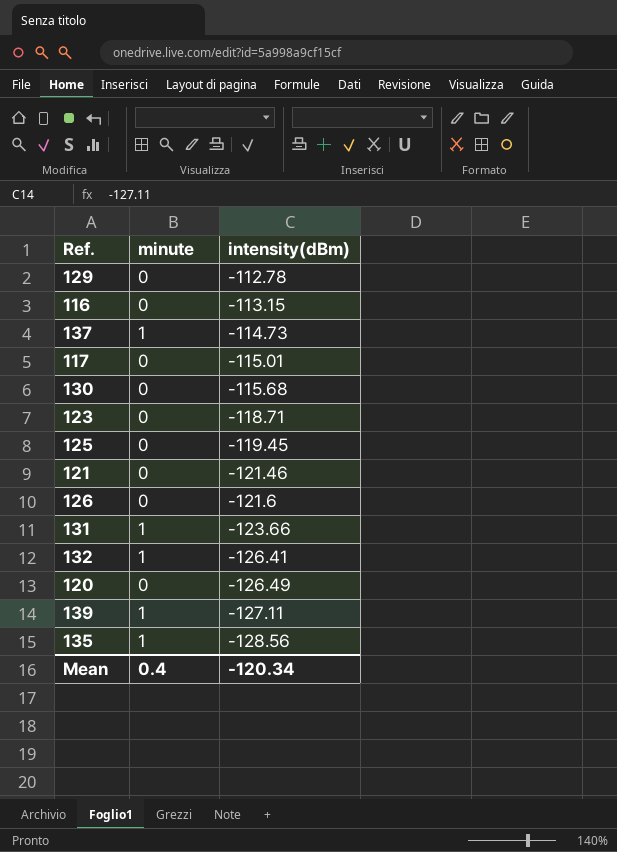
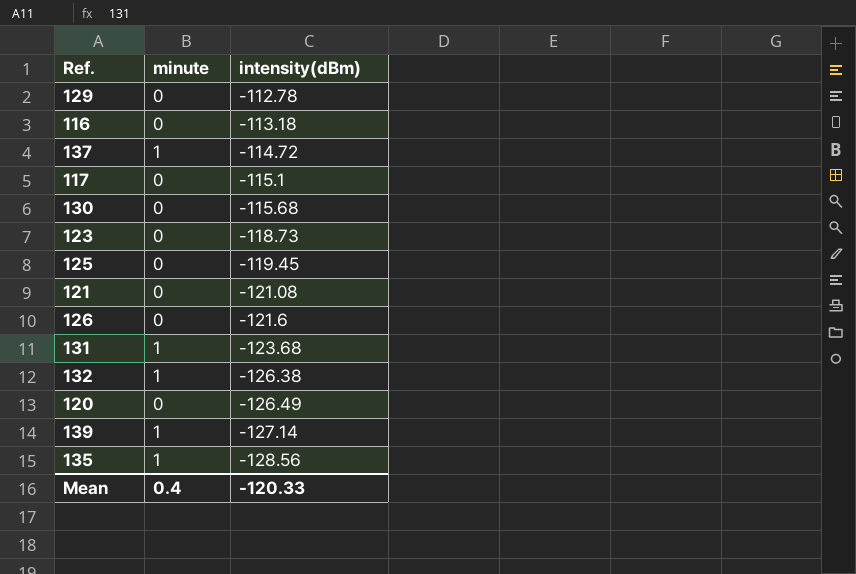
116 | intensity(dBm): -113.15 -> -113.18
137 | intensity(dBm): -114.73 -> -114.72
117 | intensity(dBm): -115.01 -> -115.1
123 | intensity(dBm): -118.71 -> -118.73
121 | intensity(dBm): -121.46 -> -121.08
131 | intensity(dBm): -123.66 -> -123.68
132 | intensity(dBm): -126.41 -> -126.38
139 | intensity(dBm): -127.11 -> -127.14
Mean | intensity(dBm): -120.34 -> -120.33

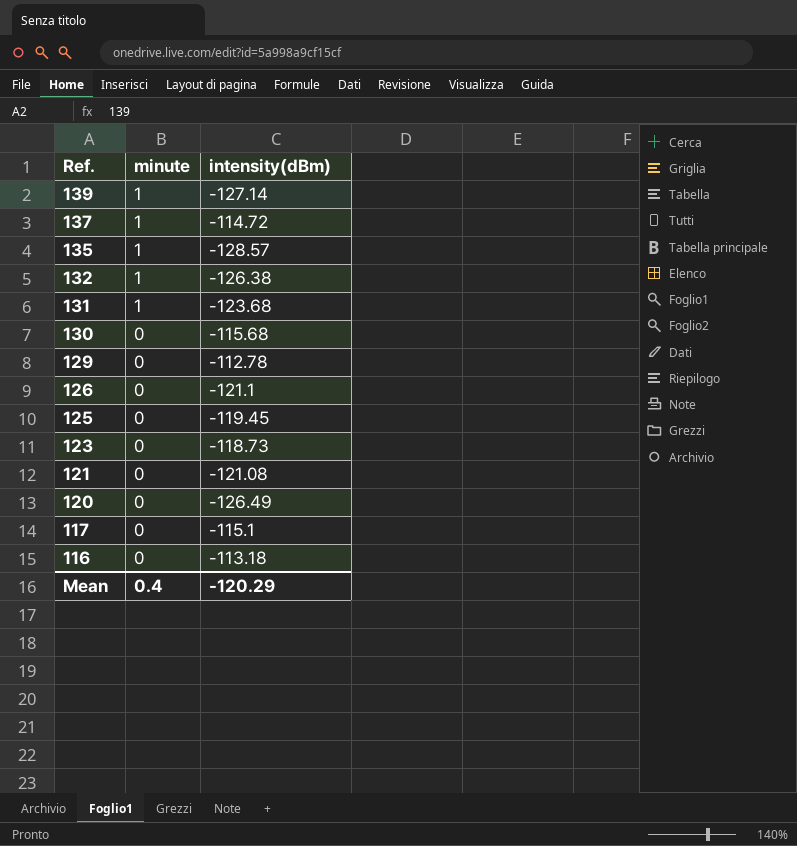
row order: intensity(dBm) descending -> Ref. descending
135 | intensity(dBm): -128.56 -> -128.57
126 | intensity(dBm): -121.6 -> -121.1
Mean | intensity(dBm): -120.33 -> -120.29

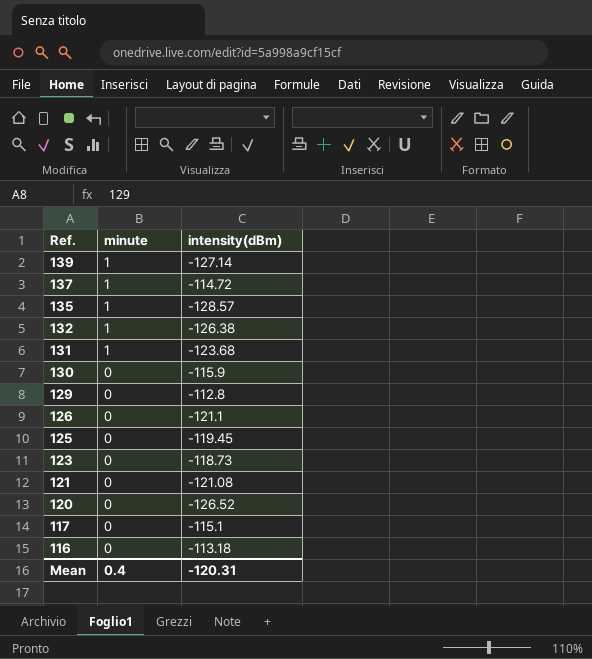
130 | intensity(dBm): -115.68 -> -115.9
129 | intensity(dBm): -112.78 -> -112.8
120 | intensity(dBm): -126.49 -> -126.52
Mean | intensity(dBm): -120.29 -> -120.31

